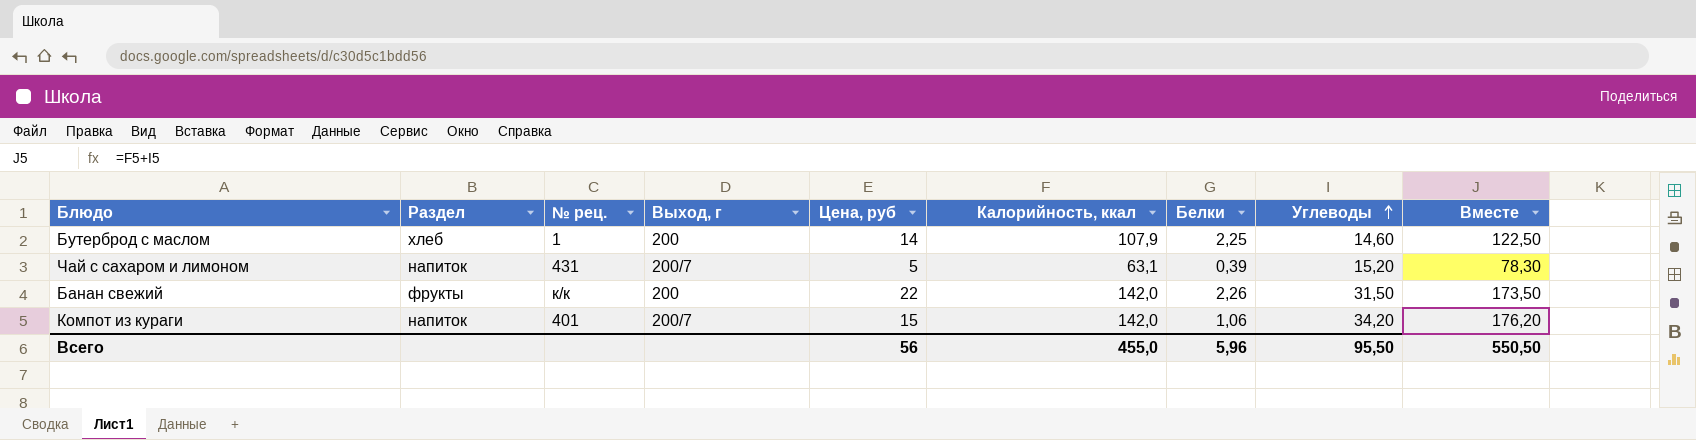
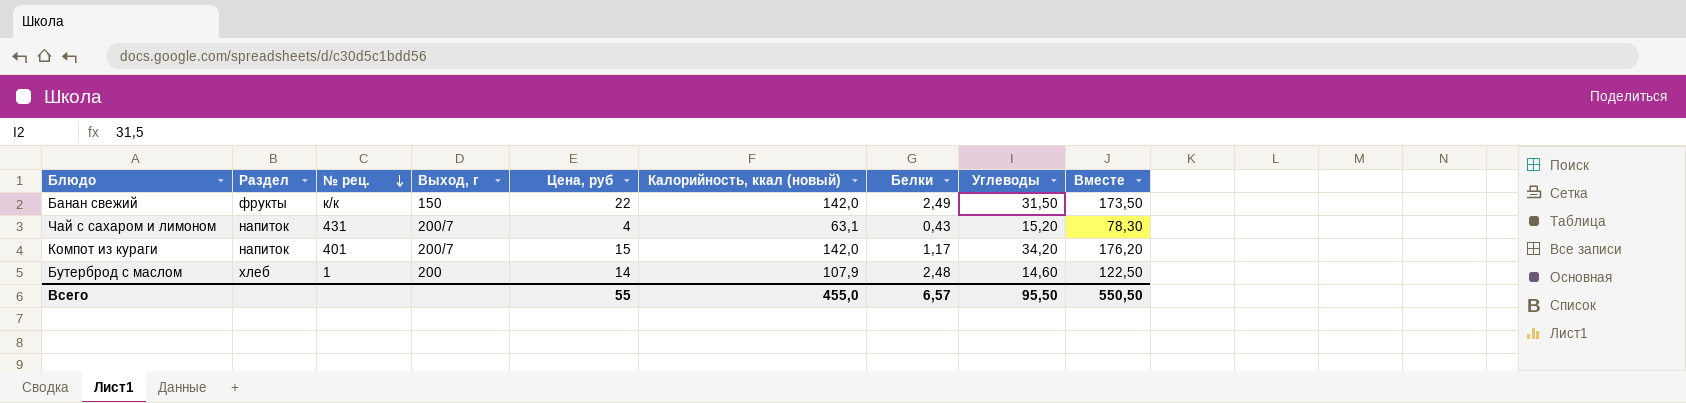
row order: Углеводы ascending -> № рец. descending
column name: Калорийность, ккал -> Калорийность, ккал (новый)
Банан свежий | Выход, г: 200 -> 150
Банан свежий | Белки: 2,26 -> 2,49
Чай с сахаром и лимоном | Цена, руб: 5 -> 4
Чай с сахаром и лимоном | Белки: 0,39 -> 0,43
Компот из кураги | Белки: 1,06 -> 1,17
Бутерброд с маслом | Белки: 2,25 -> 2,48
Всего | Цена, руб: 56 -> 55
Всего | Белки: 5,96 -> 6,57

